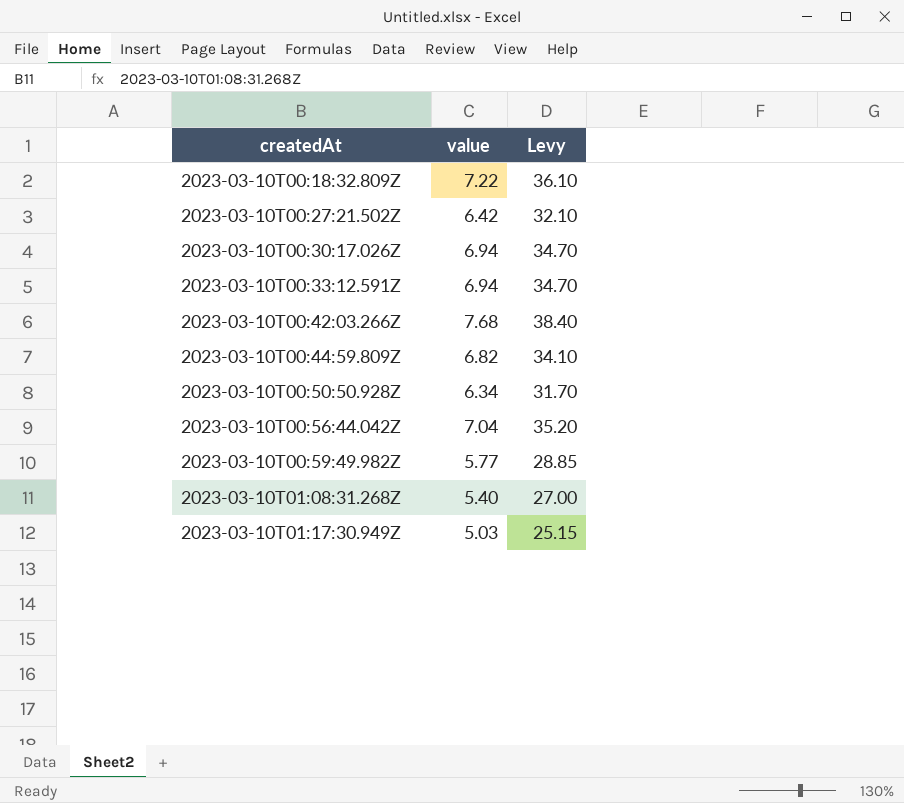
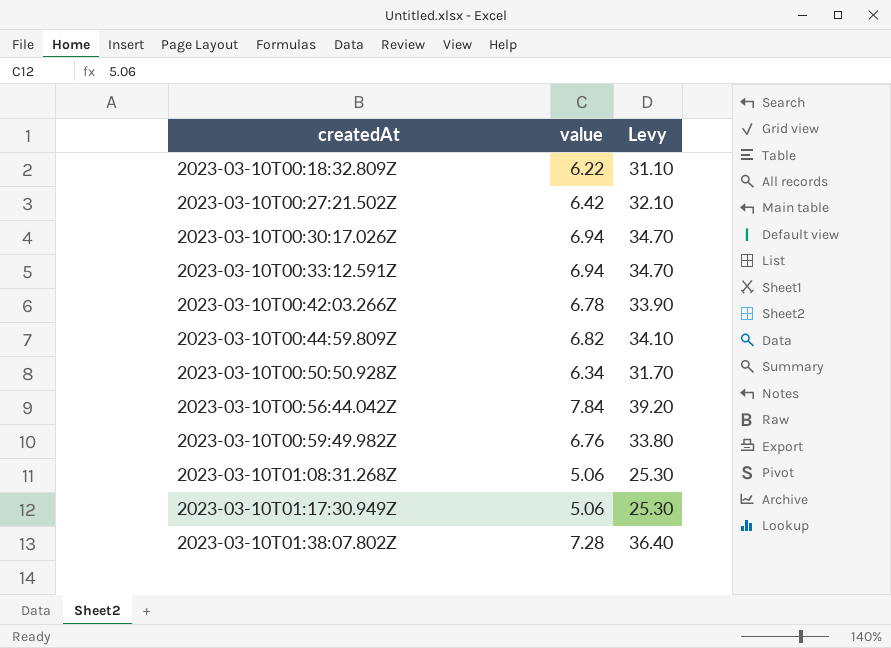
2023-03-10T00:18:32.809Z | value: 7.22 -> 6.22
2023-03-10T00:18:32.809Z | Levy: 36.10 -> 31.10
2023-03-10T00:42:03.266Z | value: 7.68 -> 6.78
2023-03-10T00:42:03.266Z | Levy: 38.40 -> 33.90
2023-03-10T00:56:44.042Z | value: 7.04 -> 7.84
2023-03-10T00:56:44.042Z | Levy: 35.20 -> 39.20
2023-03-10T00:59:49.982Z | value: 5.77 -> 6.76
2023-03-10T00:59:49.982Z | Levy: 28.85 -> 33.80
2023-03-10T01:08:31.268Z | value: 5.40 -> 5.06
2023-03-10T01:08:31.268Z | Levy: 27.00 -> 25.30
2023-03-10T01:17:30.949Z | value: 5.03 -> 5.06
2023-03-10T01:17:30.949Z | Levy: 25.15 -> 25.30
row 2023-03-10T01:38:07.802Z: none -> 7.28 | 36.40

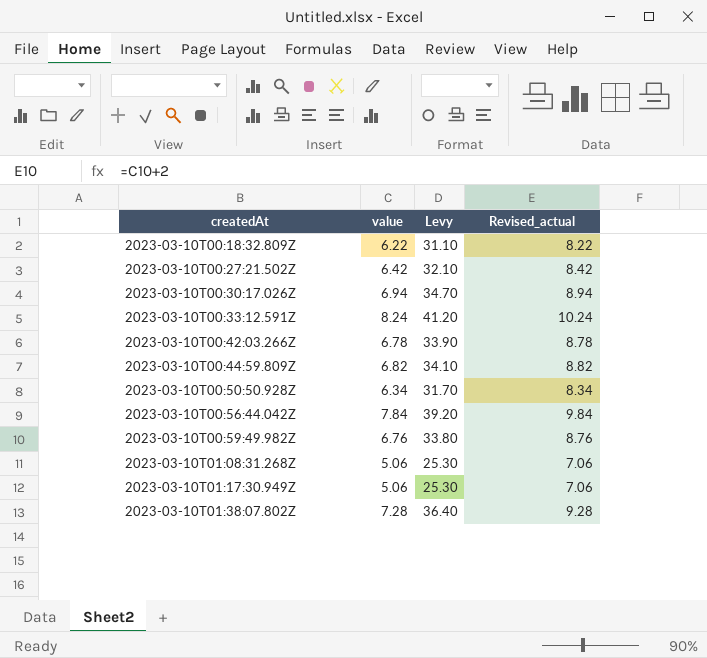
column Revised_actual | formula: none -> [value] + 2
2023-03-10T00:33:12.591Z | value: 6.94 -> 8.24
2023-03-10T00:33:12.591Z | Levy: 34.70 -> 41.20

